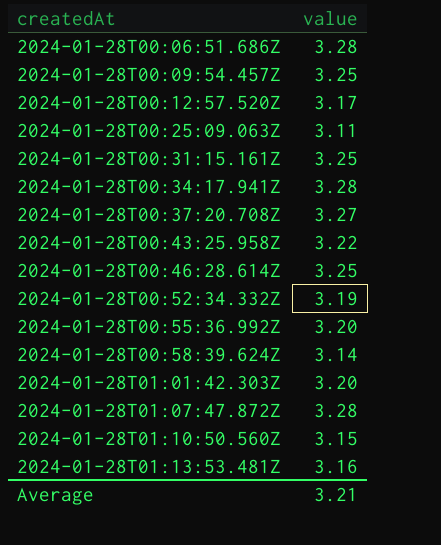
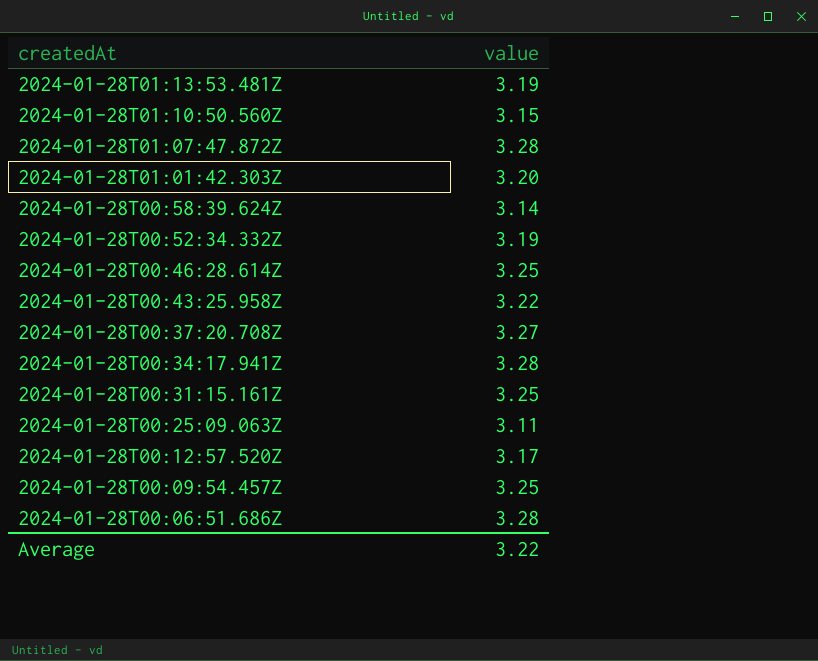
row order: createdAt ascending -> createdAt descending
row 2024-01-28T00:55:36.992Z: 3.20 -> none
2024-01-28T01:13:53.481Z | value: 3.16 -> 3.19
Average | value: 3.21 -> 3.22

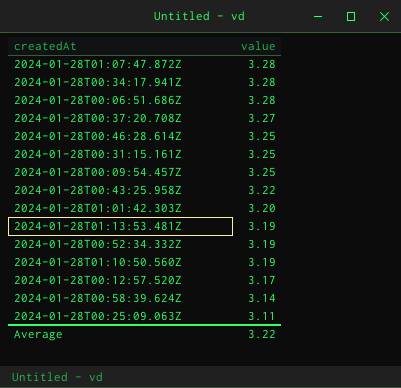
row order: createdAt descending -> value descending
2024-01-28T01:10:50.560Z | value: 3.15 -> 3.19

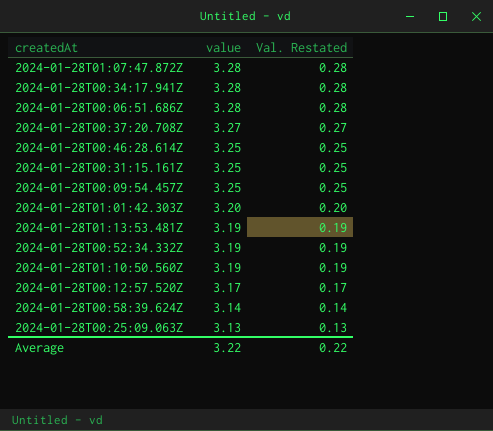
column Val. Restated | formula: none -> [value] - 3
row 2024-01-28T00:43:25.958Z: 3.22 -> none
2024-01-28T00:25:09.063Z | value: 3.11 -> 3.13

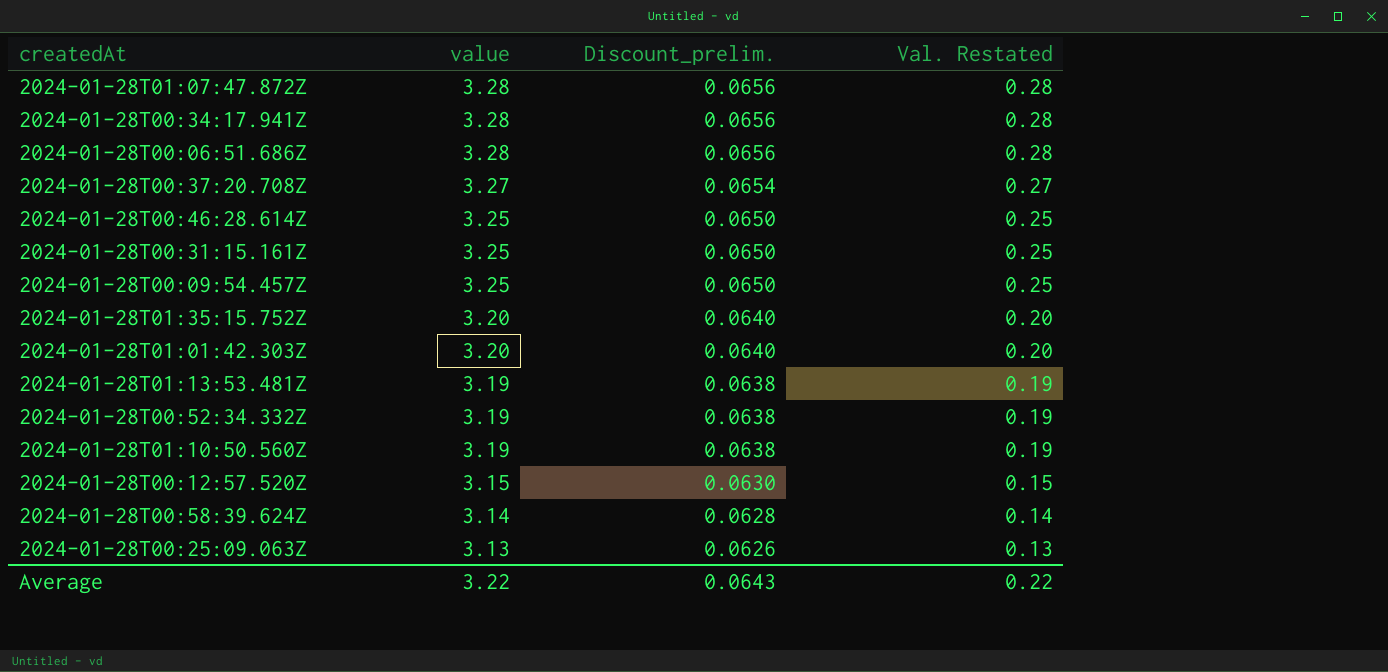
column Discount_prelim. | formula: none -> [value] * 0.02
row 2024-01-28T01:35:15.752Z: none -> 3.20 | 0.0640 | 0.20
2024-01-28T00:12:57.520Z | value: 3.17 -> 3.15
2024-01-28T00:12:57.520Z | Val. Restated: 0.17 -> 0.15

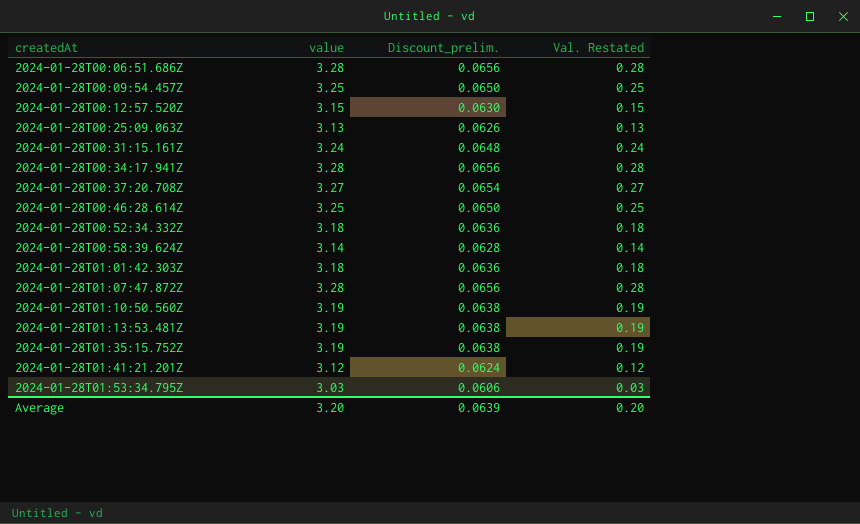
row order: value descending -> createdAt ascending
2024-01-28T00:31:15.161Z | value: 3.25 -> 3.24
2024-01-28T00:31:15.161Z | Discount_prelim.: 0.0650 -> 0.0648
2024-01-28T00:31:15.161Z | Val. Restated: 0.25 -> 0.24
2024-01-28T00:52:34.332Z | value: 3.19 -> 3.18
2024-01-28T00:52:34.332Z | Discount_prelim.: 0.0638 -> 0.0636
2024-01-28T00:52:34.332Z | Val. Restated: 0.19 -> 0.18
2024-01-28T01:01:42.303Z | value: 3.20 -> 3.18
2024-01-28T01:01:42.303Z | Discount_prelim.: 0.0640 -> 0.0636
2024-01-28T01:01:42.303Z | Val. Restated: 0.20 -> 0.18
2024-01-28T01:35:15.752Z | value: 3.20 -> 3.19
2024-01-28T01:35:15.752Z | Discount_prelim.: 0.0640 -> 0.0638
2024-01-28T01:35:15.752Z | Val. Restated: 0.20 -> 0.19
row 2024-01-28T01:41:21.201Z: none -> 3.12 | 0.0624 | 0.12
row 2024-01-28T01:53:34.795Z: none -> 3.03 | 0.0606 | 0.03
Average | value: 3.22 -> 3.20
Average | Discount_prelim.: 0.0643 -> 0.0639
Average | Val. Restated: 0.22 -> 0.20

